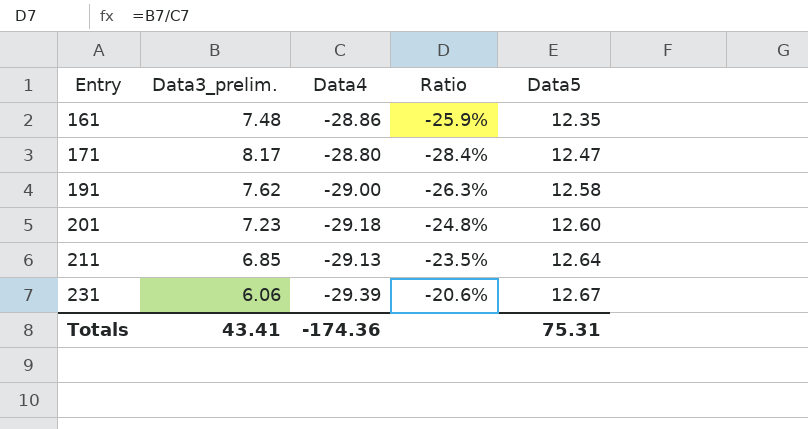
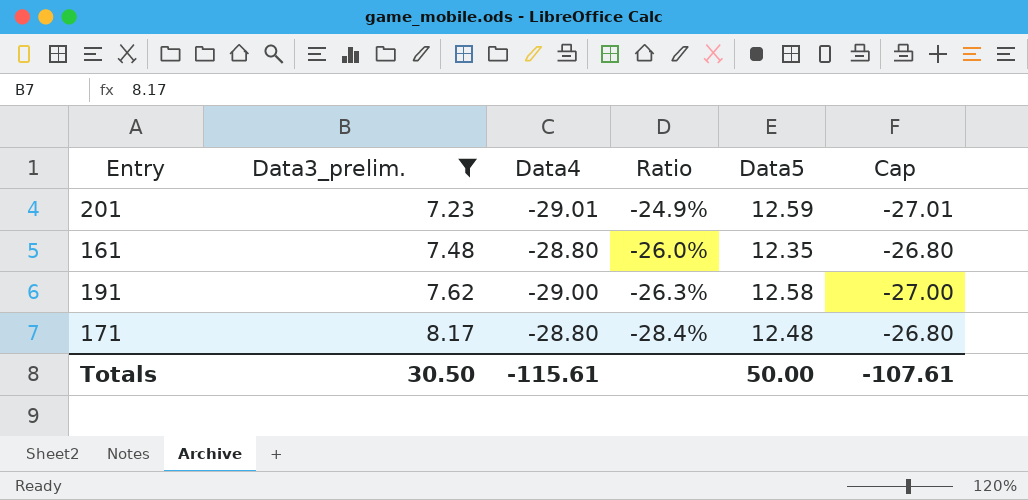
filter: none -> Data3_prelim. >= 7.23
row order: Entry ascending -> Data3_prelim. ascending
column Cap | formula: none -> [Data4] + 2
201 | Data4: -29.18 -> -29.01
201 | Ratio: -24.8% -> -24.9%
201 | Data5: 12.60 -> 12.59
161 | Data4: -28.86 -> -28.80
161 | Ratio: -25.9% -> -26.0%
171 | Data5: 12.47 -> 12.48
Totals | Data3_prelim.: 43.41 -> 30.50
Totals | Data4: -174.36 -> -115.61
Totals | Data5: 75.31 -> 50.00

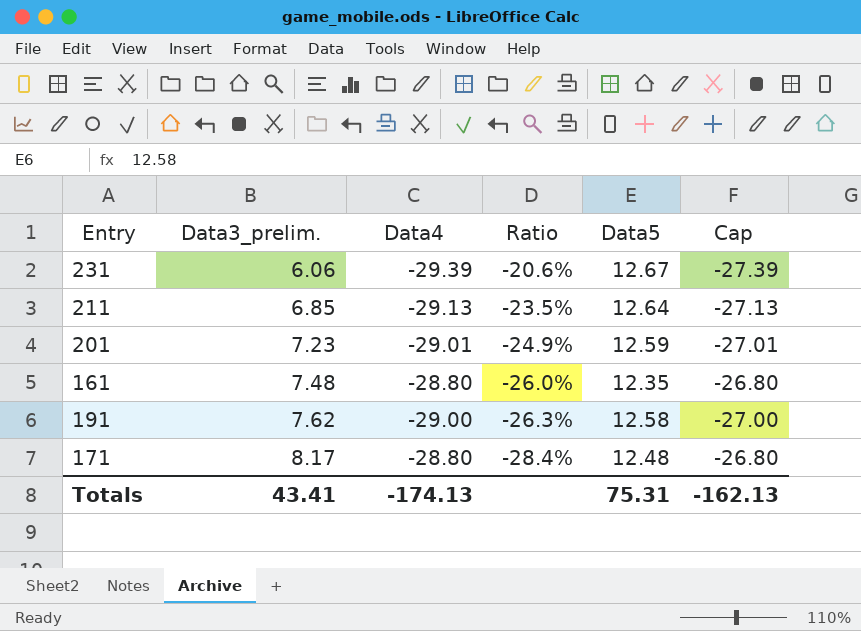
filter: Data3_prelim. >= 7.23 -> none
Totals | Data3_prelim.: 30.50 -> 43.41
Totals | Data4: -115.61 -> -174.13
Totals | Data5: 50.00 -> 75.31
Totals | Cap: -107.61 -> -162.13

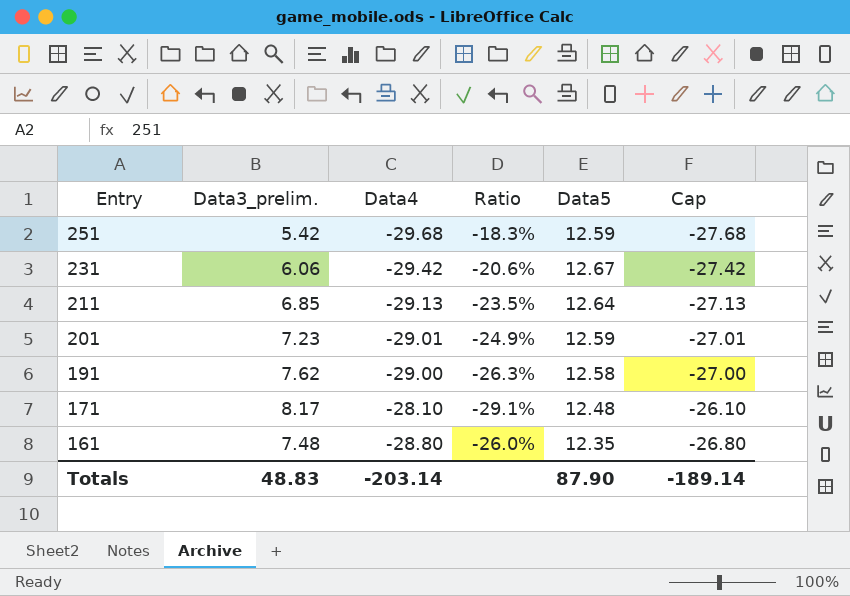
row order: Data3_prelim. ascending -> Entry descending
row 251: none -> 5.42 | -29.68 | -18.3% | 12.59 | -27.68
231 | Data4: -29.39 -> -29.42
231 | Cap: -27.39 -> -27.42
171 | Data4: -28.80 -> -28.10
171 | Ratio: -28.4% -> -29.1%
171 | Cap: -26.80 -> -26.10
Totals | Data3_prelim.: 43.41 -> 48.83
Totals | Data4: -174.13 -> -203.14
Totals | Data5: 75.31 -> 87.90
Totals | Cap: -162.13 -> -189.14

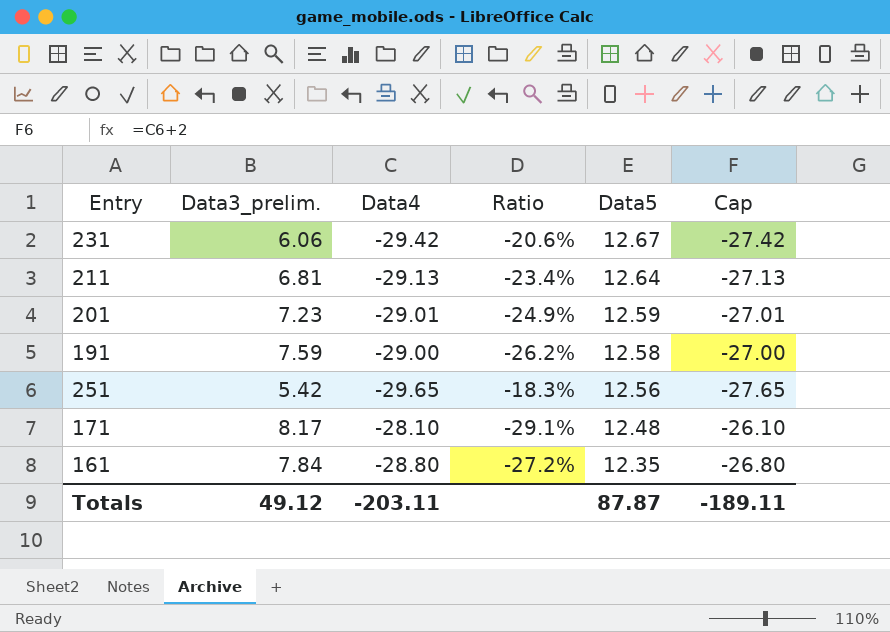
row order: Entry descending -> Data5 descending
211 | Data3_prelim.: 6.85 -> 6.81
211 | Ratio: -23.5% -> -23.4%
191 | Data3_prelim.: 7.62 -> 7.59
191 | Ratio: -26.3% -> -26.2%
251 | Data4: -29.68 -> -29.65
251 | Data5: 12.59 -> 12.56
251 | Cap: -27.68 -> -27.65
161 | Data3_prelim.: 7.48 -> 7.84
161 | Ratio: -26.0% -> -27.2%
Totals | Data3_prelim.: 48.83 -> 49.12
Totals | Data4: -203.14 -> -203.11
Totals | Data5: 87.90 -> 87.87
Totals | Cap: -189.14 -> -189.11

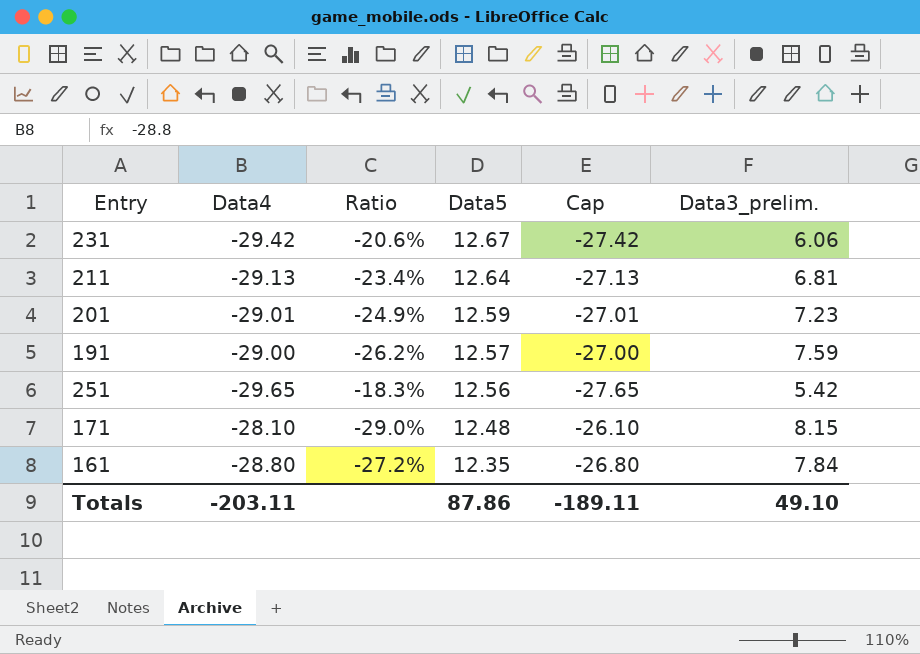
column Data3_prelim. | position: 2 -> 6
191 | Data5: 12.58 -> 12.57
171 | Ratio: -29.1% -> -29.0%
171 | Data3_prelim.: 8.17 -> 8.15
Totals | Data5: 87.87 -> 87.86
Totals | Data3_prelim.: 49.12 -> 49.10

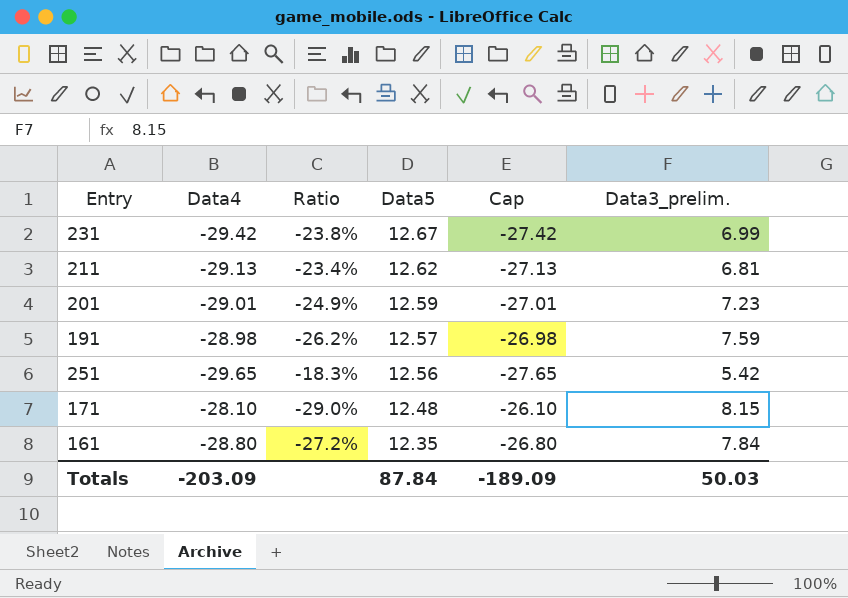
231 | Ratio: -20.6% -> -23.8%
231 | Data3_prelim.: 6.06 -> 6.99
211 | Data5: 12.64 -> 12.62
191 | Data4: -29.00 -> -28.98
191 | Cap: -27.00 -> -26.98
Totals | Data4: -203.11 -> -203.09
Totals | Data5: 87.86 -> 87.84
Totals | Cap: -189.11 -> -189.09
Totals | Data3_prelim.: 49.10 -> 50.03

